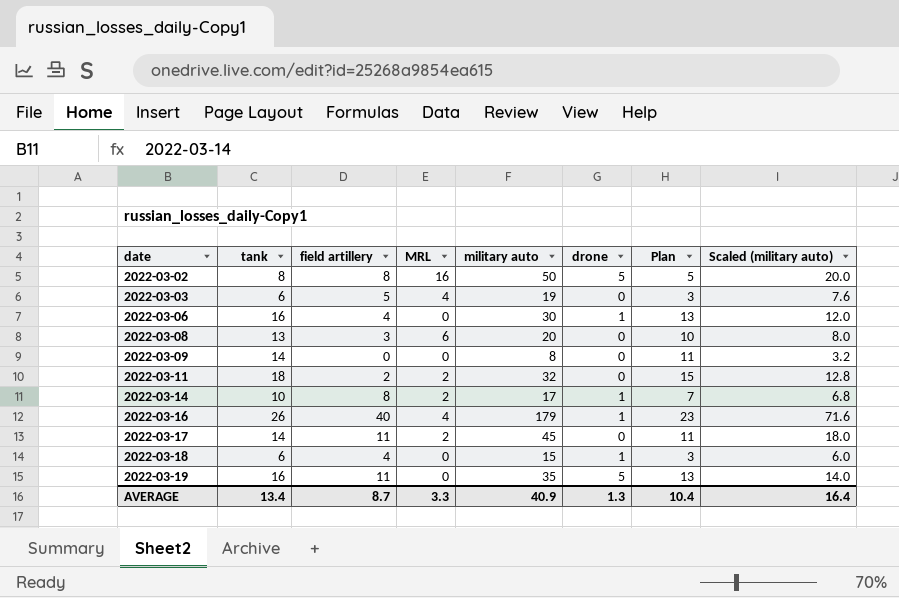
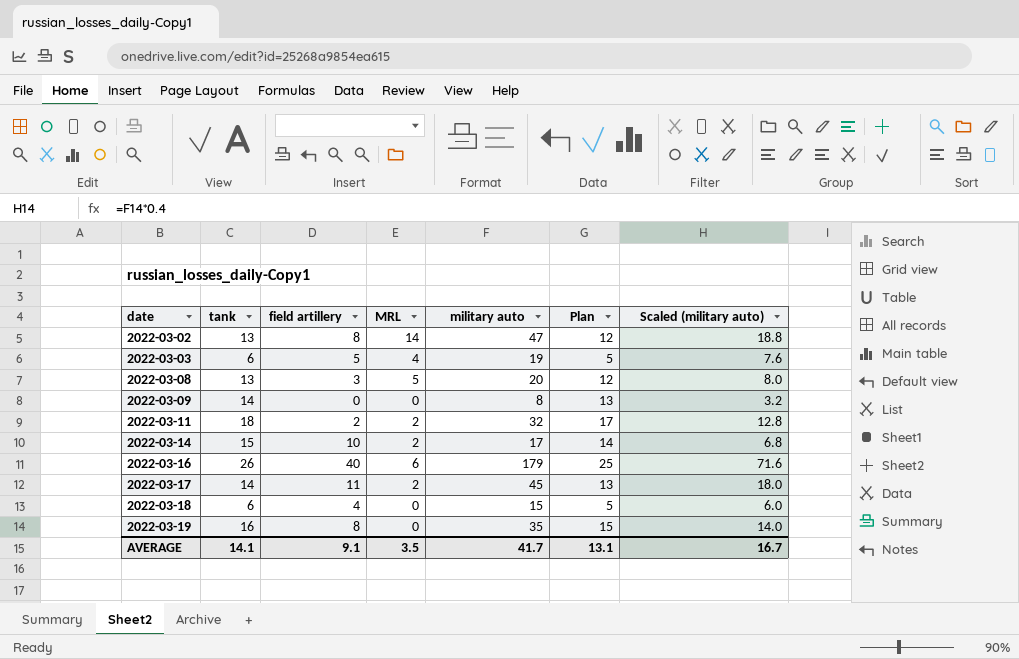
column drone | position: 6 -> none
column Plan | formula: [tank] - 3 -> [tank] - 1
row 2022-03-06: 16 | 4 | 0 | 30 | 1 | 13 | 12.0 -> none
2022-03-02 | tank: 8 -> 13
2022-03-02 | MRL: 16 -> 14
2022-03-02 | military auto: 50 -> 47
2022-03-02 | Scaled (military auto): 20.0 -> 18.8
2022-03-08 | MRL: 6 -> 5
2022-03-14 | tank: 10 -> 15
2022-03-14 | field artillery: 8 -> 10
2022-03-16 | MRL: 4 -> 6
2022-03-19 | field artillery: 11 -> 8
AVERAGE | tank: 13.4 -> 14.1
AVERAGE | field artillery: 8.7 -> 9.1
AVERAGE | MRL: 3.3 -> 3.5
AVERAGE | military auto: 40.9 -> 41.7
AVERAGE | Plan: 10.4 -> 13.1
AVERAGE | Scaled (military auto): 16.4 -> 16.7

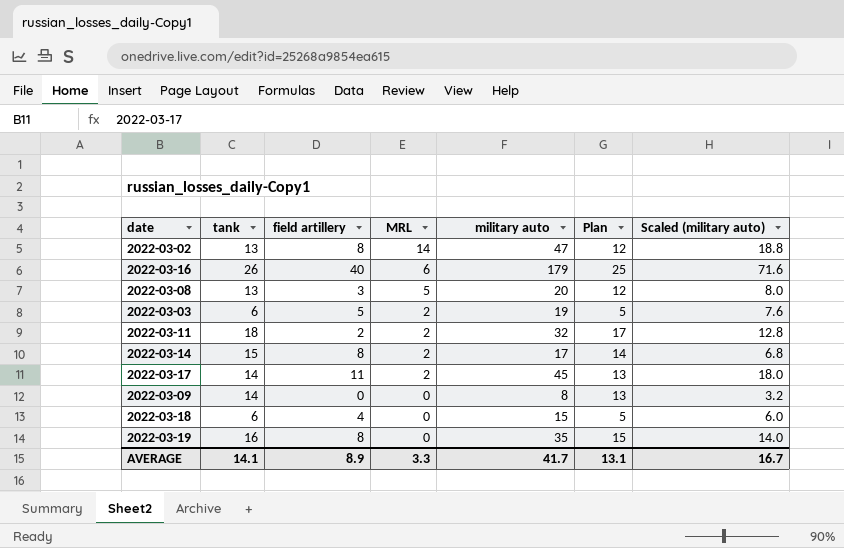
row order: date ascending -> MRL descending
2022-03-03 | MRL: 4 -> 2
2022-03-14 | field artillery: 10 -> 8
AVERAGE | field artillery: 9.1 -> 8.9
AVERAGE | MRL: 3.5 -> 3.3

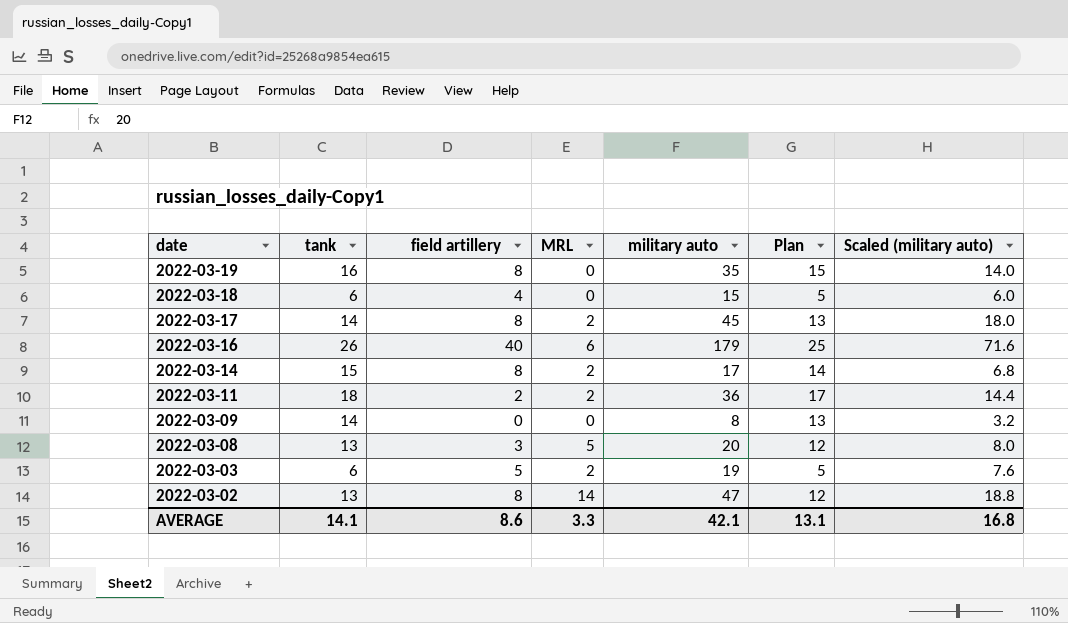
row order: MRL descending -> date descending
2022-03-17 | field artillery: 11 -> 8
2022-03-11 | military auto: 32 -> 36
2022-03-11 | Scaled (military auto): 12.8 -> 14.4
AVERAGE | field artillery: 8.9 -> 8.6
AVERAGE | military auto: 41.7 -> 42.1
AVERAGE | Scaled (military auto): 16.7 -> 16.8

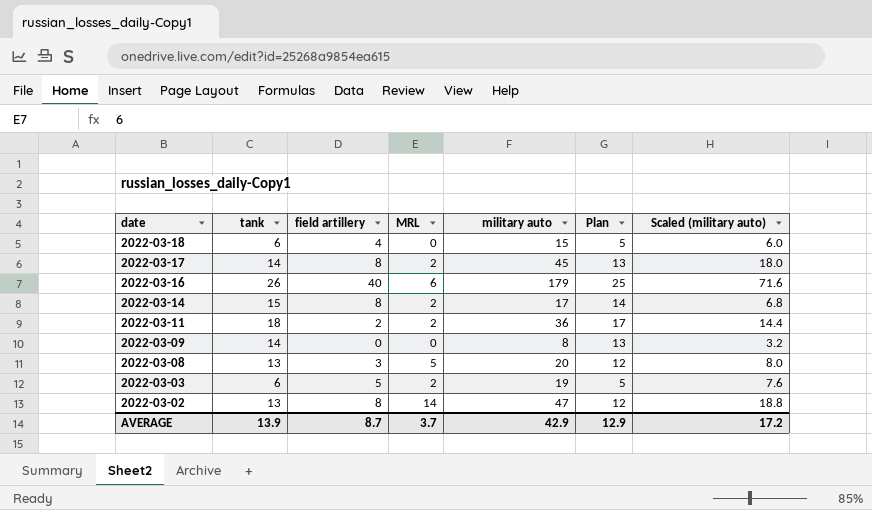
row 2022-03-19: 16 | 8 | 0 | 35 | 15 | 14.0 -> none
AVERAGE | tank: 14.1 -> 13.9
AVERAGE | field artillery: 8.6 -> 8.7
AVERAGE | MRL: 3.3 -> 3.7
AVERAGE | military auto: 42.1 -> 42.9
AVERAGE | Plan: 13.1 -> 12.9
AVERAGE | Scaled (military auto): 16.8 -> 17.2

